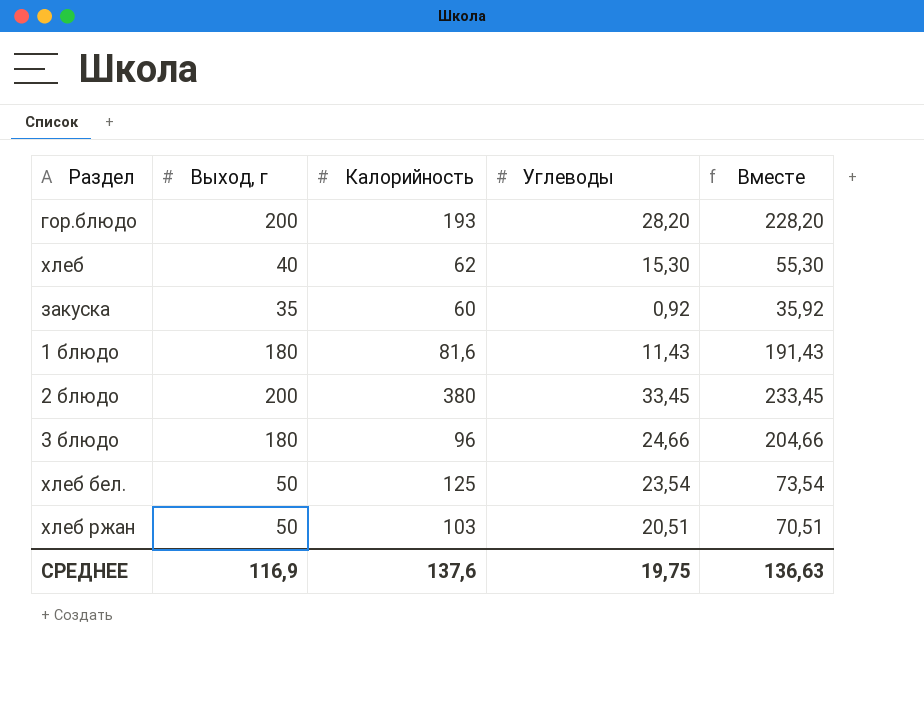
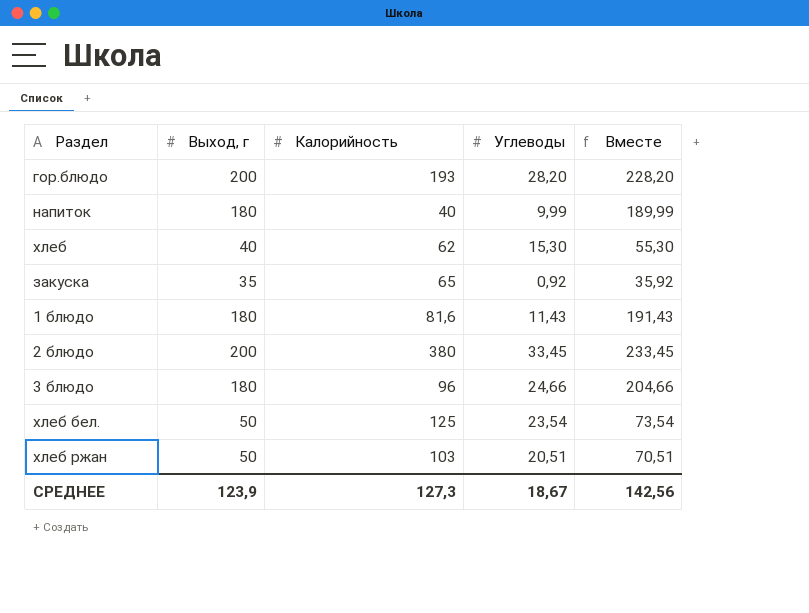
row напиток: none -> 180 | 40 | 9,99 | 189,99
закуска | Калорийность: 60 -> 65
СРЕДНЕЕ | Выход, г: 116,9 -> 123,9
СРЕДНЕЕ | Калорийность: 137,6 -> 127,3
СРЕДНЕЕ | Углеводы: 19,75 -> 18,67
СРЕДНЕЕ | Вместе: 136,63 -> 142,56

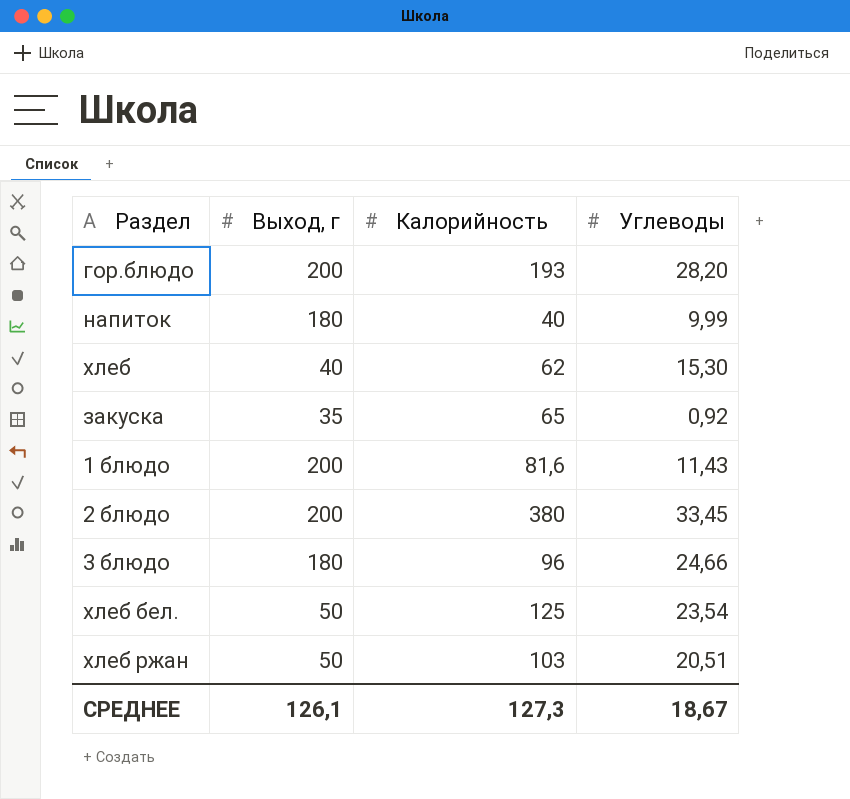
column Вместе | formula: [Выход, г] + [Углеводы] -> none
1 блюдо | Выход, г: 180 -> 200
СРЕДНЕЕ | Выход, г: 123,9 -> 126,1

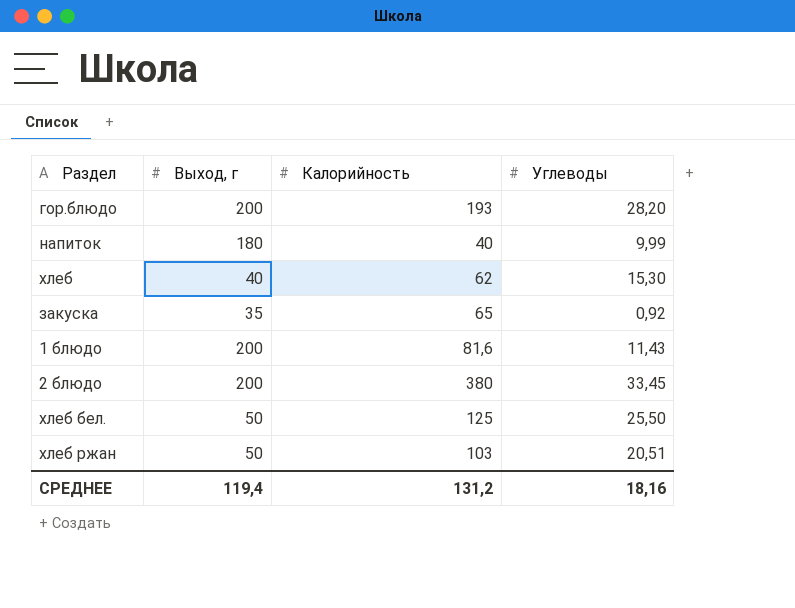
row 3 блюдо: 180 | 96 | 24,66 -> none
хлеб бел. | Углеводы: 23,54 -> 25,50
СРЕДНЕЕ | Выход, г: 126,1 -> 119,4
СРЕДНЕЕ | Калорийность: 127,3 -> 131,2
СРЕДНЕЕ | Углеводы: 18,67 -> 18,16

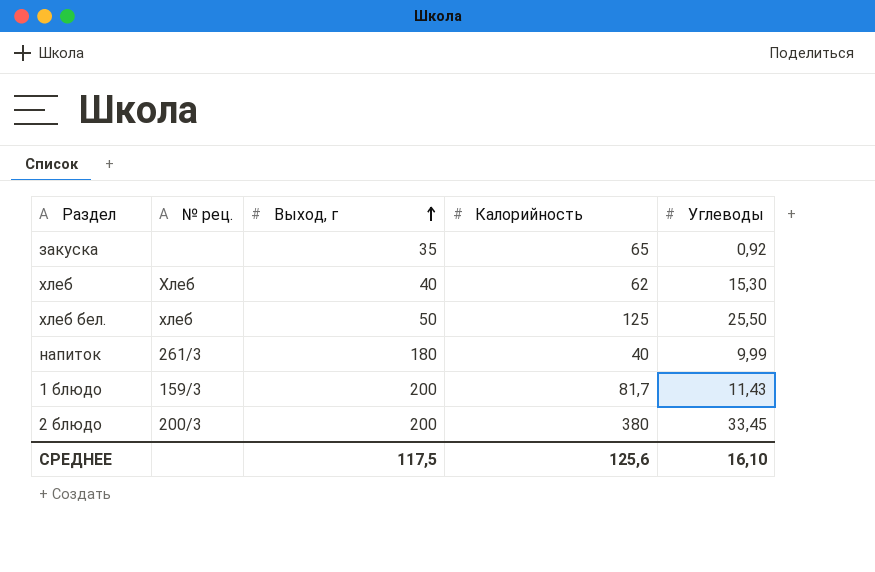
row order: none -> Выход, г ascending
column № рец. | position: none -> 2
row гор.блюдо: 200 | 193 | 28,20 -> none
row хлеб ржан: 50 | 103 | 20,51 -> none
1 блюдо | Калорийность: 81,6 -> 81,7
СРЕДНЕЕ | Выход, г: 119,4 -> 117,5
СРЕДНЕЕ | Калорийность: 131,2 -> 125,6
СРЕДНЕЕ | Углеводы: 18,16 -> 16,10

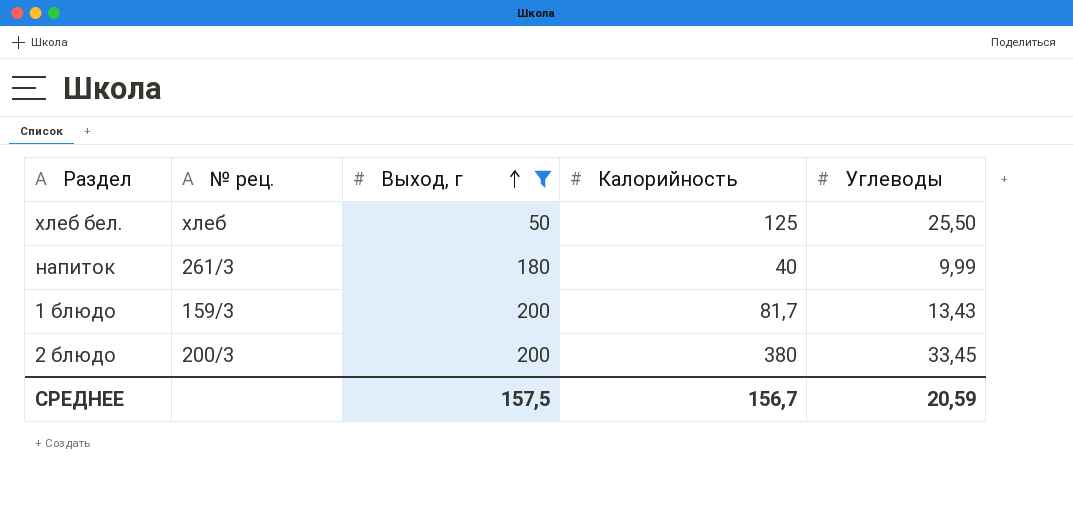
filter: none -> Выход, г >= 50
1 блюдо | Углеводы: 11,43 -> 13,43
СРЕДНЕЕ | Выход, г: 117,5 -> 157,5
СРЕДНЕЕ | Калорийность: 125,6 -> 156,7
СРЕДНЕЕ | Углеводы: 16,10 -> 20,59

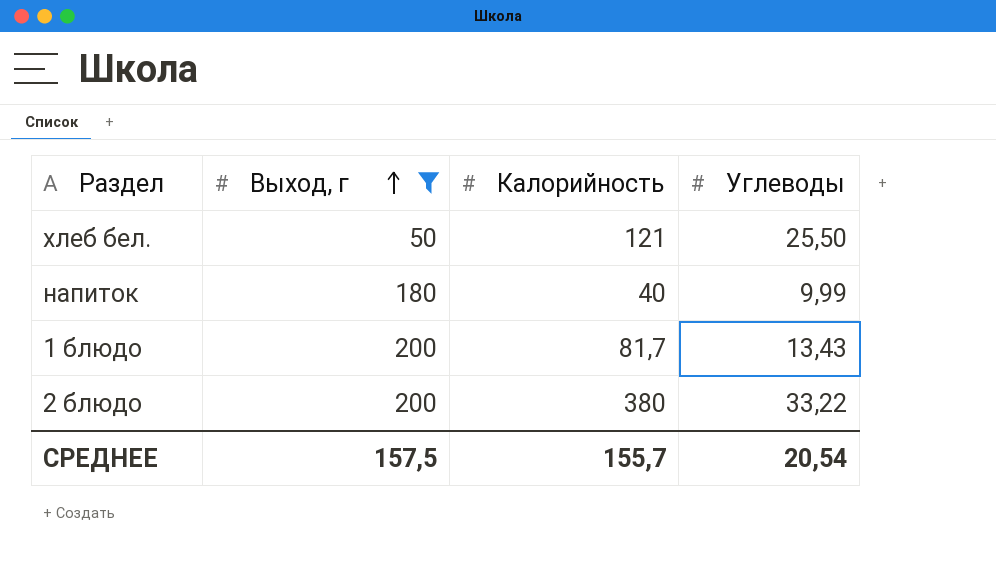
column № рец. | position: 2 -> none
хлеб бел. | Калорийность: 125 -> 121
2 блюдо | Углеводы: 33,45 -> 33,22
СРЕДНЕЕ | Калорийность: 156,7 -> 155,7
СРЕДНЕЕ | Углеводы: 20,59 -> 20,54

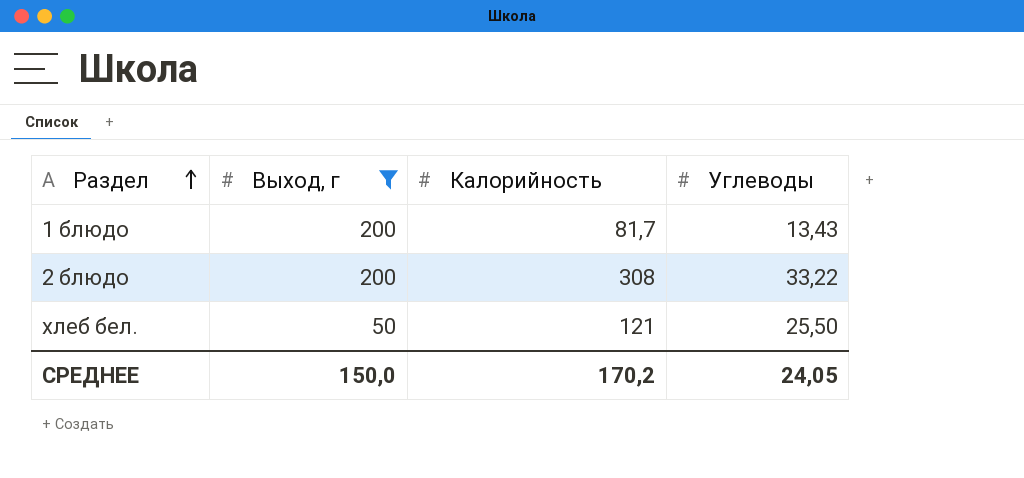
row order: Выход, г ascending -> Раздел ascending
row напиток: 180 | 40 | 9,99 -> none
2 блюдо | Калорийность: 380 -> 308
СРЕДНЕЕ | Выход, г: 157,5 -> 150,0
СРЕДНЕЕ | Калорийность: 155,7 -> 170,2
СРЕДНЕЕ | Углеводы: 20,54 -> 24,05

